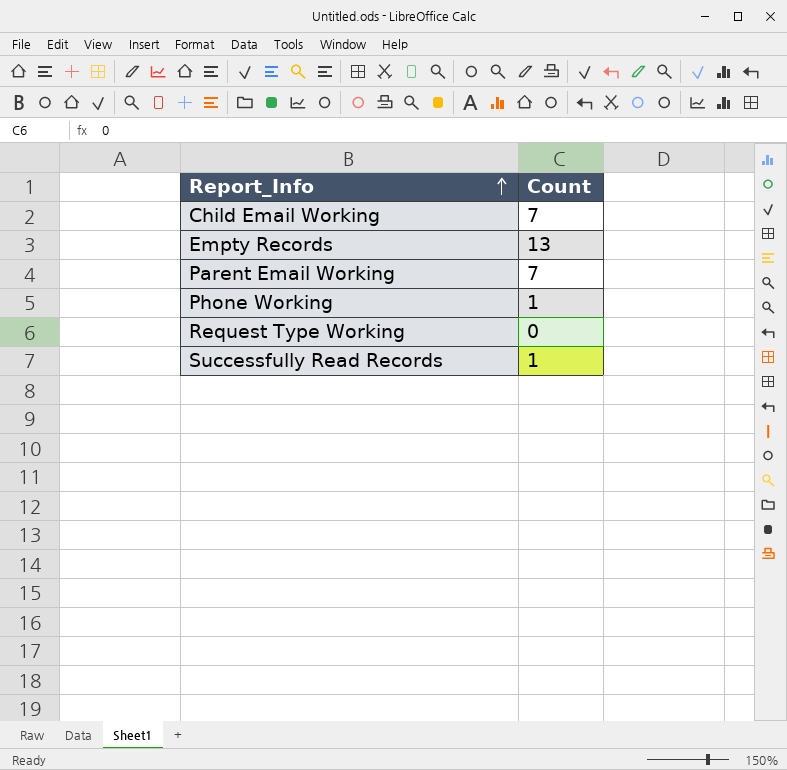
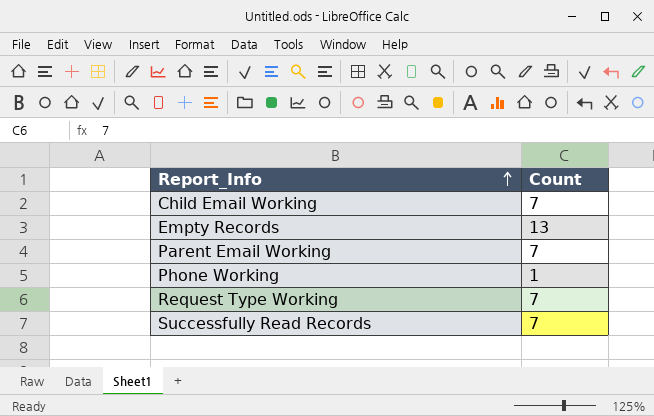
Request Type Working | Count: 0 -> 7
Successfully Read Records | Count: 1 -> 7

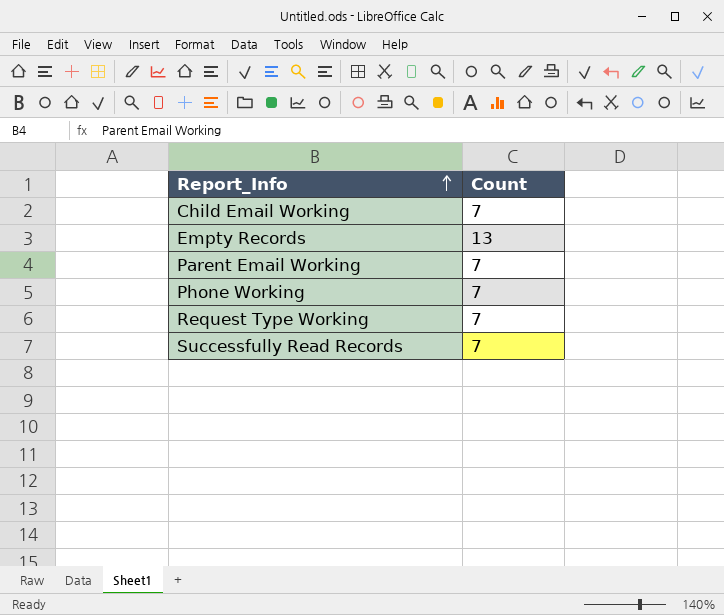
Phone Working | Count: 1 -> 7

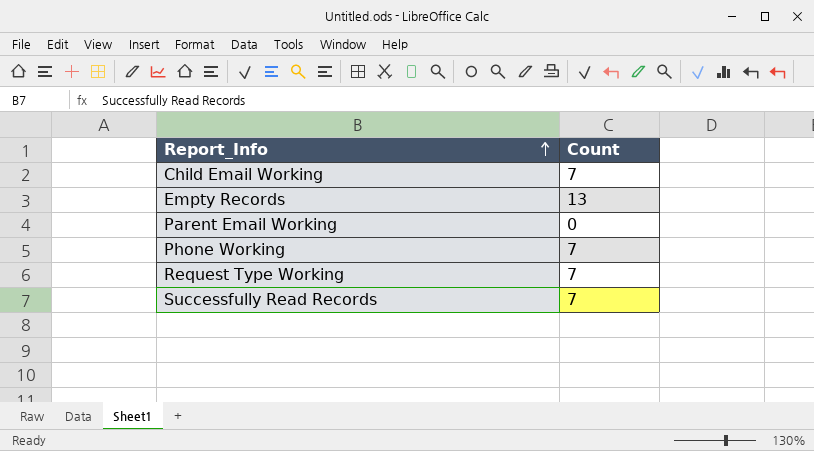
Parent Email Working | Count: 7 -> 0

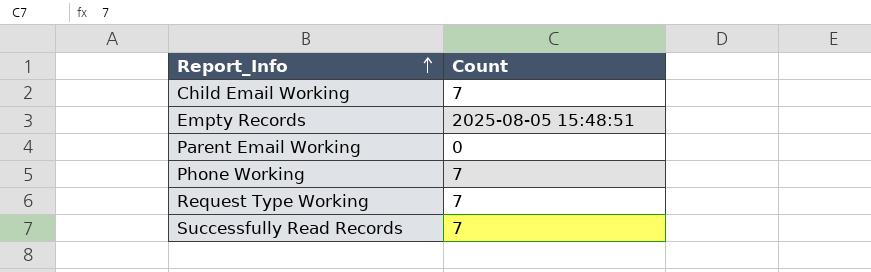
Empty Records | Count: 13 -> 2025-08-05 15:48:51

